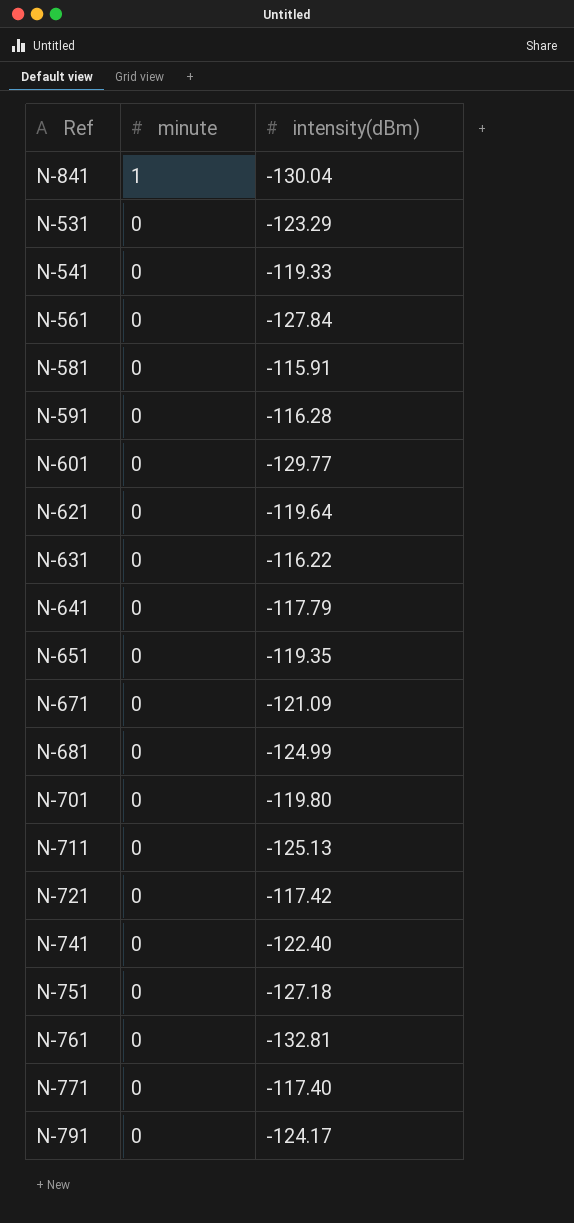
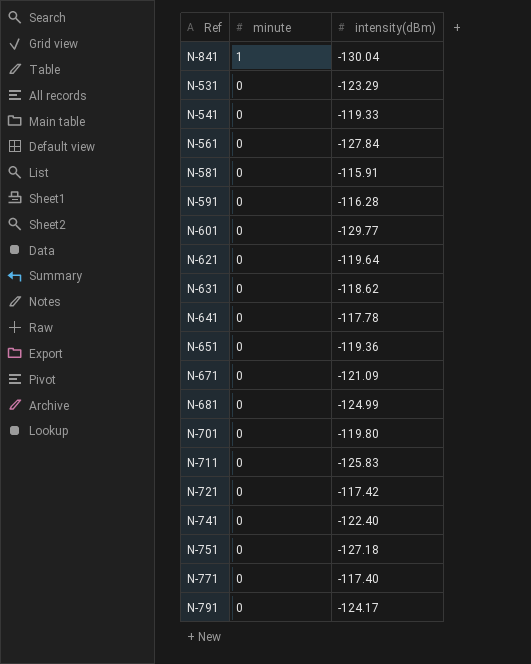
row N-761: 0 | -132.81 -> none
N-631 | intensity(dBm): -116.22 -> -118.62
N-641 | intensity(dBm): -117.79 -> -117.78
N-651 | intensity(dBm): -119.35 -> -119.36
N-711 | intensity(dBm): -125.13 -> -125.83

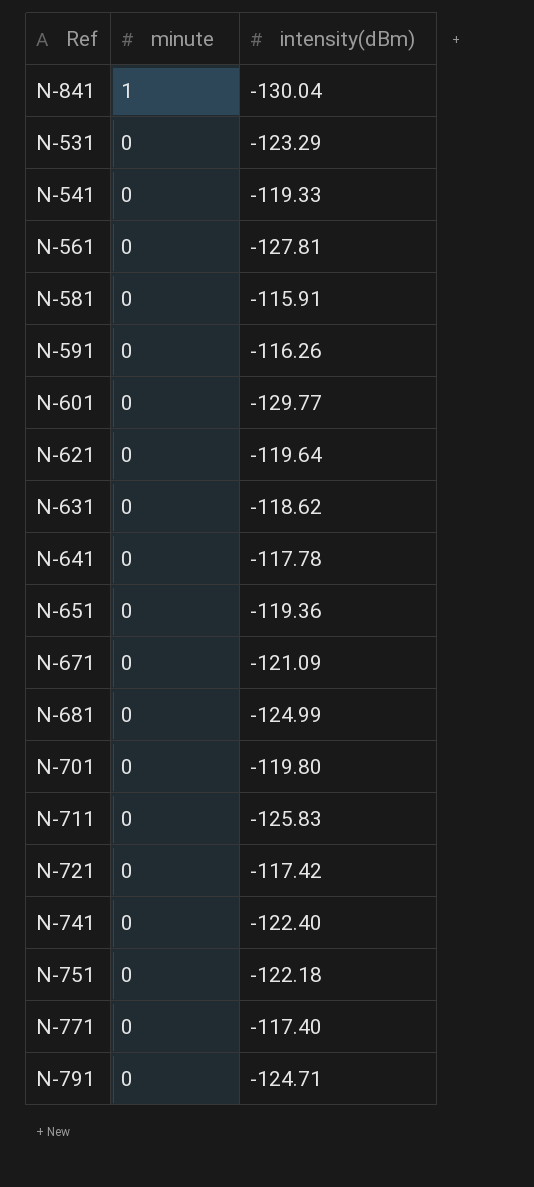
N-561 | intensity(dBm): -127.84 -> -127.81
N-591 | intensity(dBm): -116.28 -> -116.26
N-751 | intensity(dBm): -127.18 -> -122.18
N-791 | intensity(dBm): -124.17 -> -124.71

